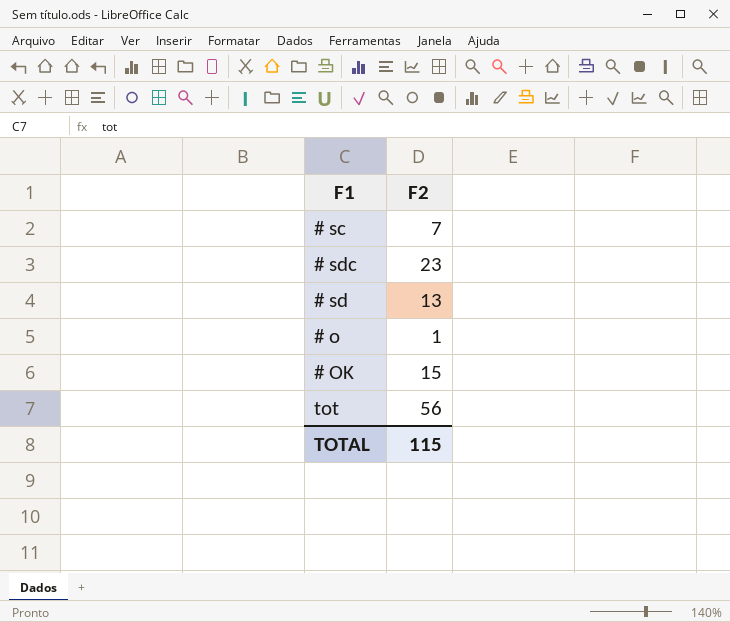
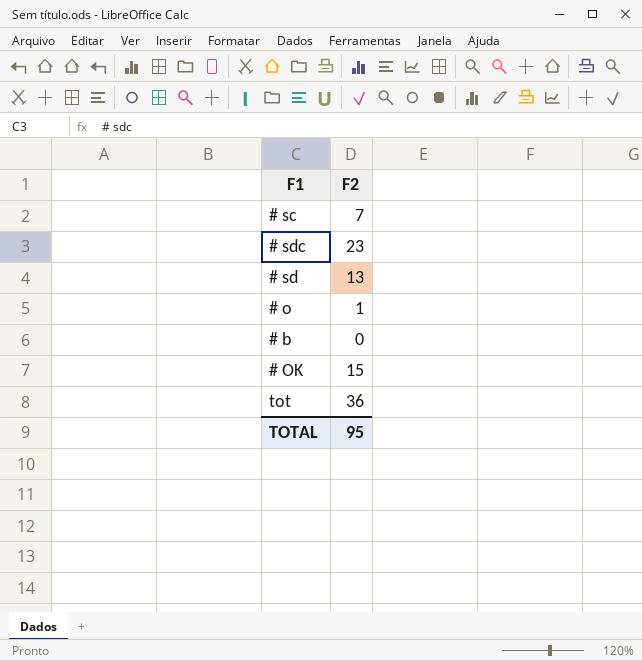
row # b: none -> 0
tot | F2: 56 -> 36
TOTAL | F2: 115 -> 95

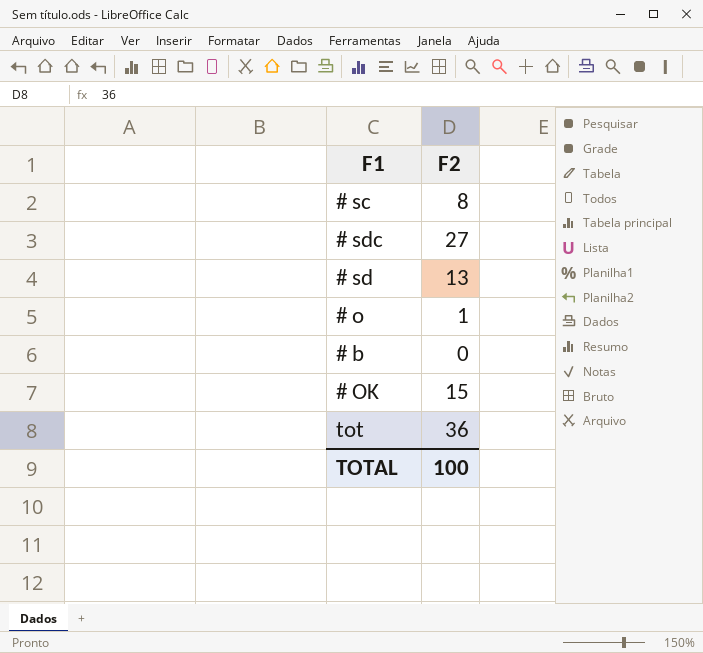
# sc | F2: 7 -> 8
# sdc | F2: 23 -> 27
TOTAL | F2: 95 -> 100

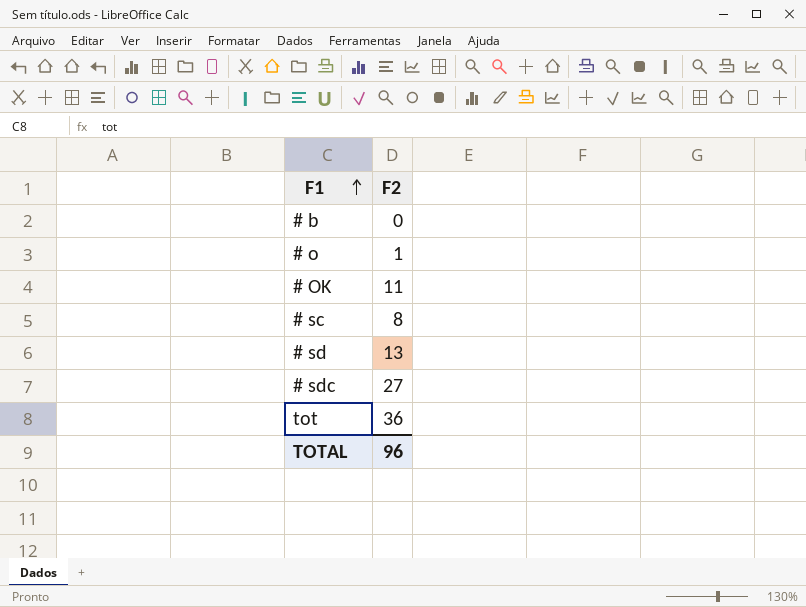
row order: none -> F1 ascending
# OK | F2: 15 -> 11
TOTAL | F2: 100 -> 96

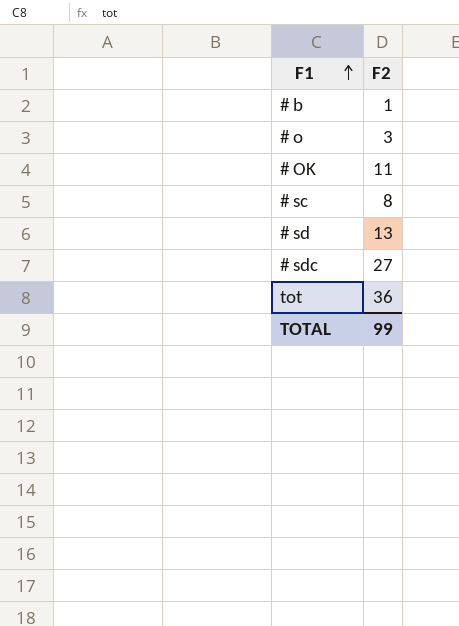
# b | F2: 0 -> 1
# o | F2: 1 -> 3
TOTAL | F2: 96 -> 99

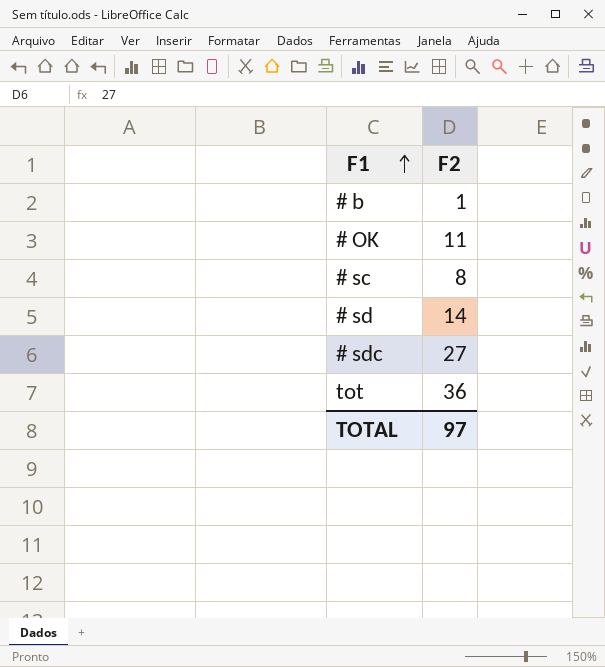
row # o: 3 -> none
# sd | F2: 13 -> 14
TOTAL | F2: 99 -> 97

